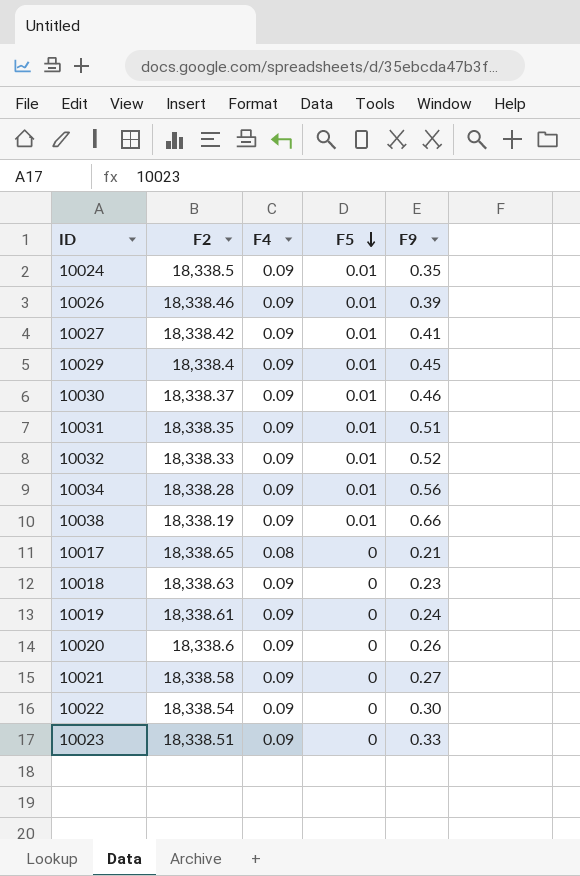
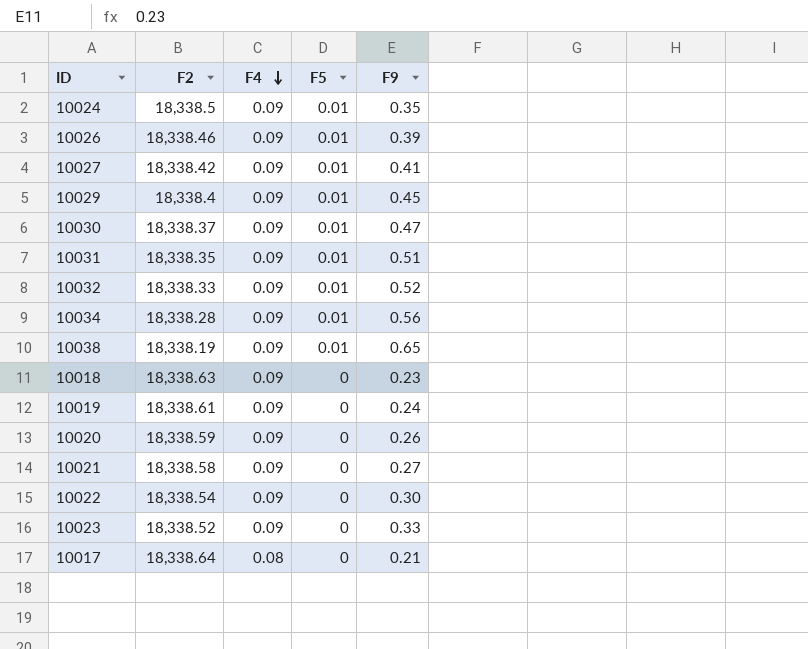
row order: F5 descending -> F4 descending
10030 | F9: 0.46 -> 0.47
10038 | F9: 0.66 -> 0.65
10020 | F2: 18,338.6 -> 18,338.59
10023 | F2: 18,338.51 -> 18,338.52
10017 | F2: 18,338.65 -> 18,338.64

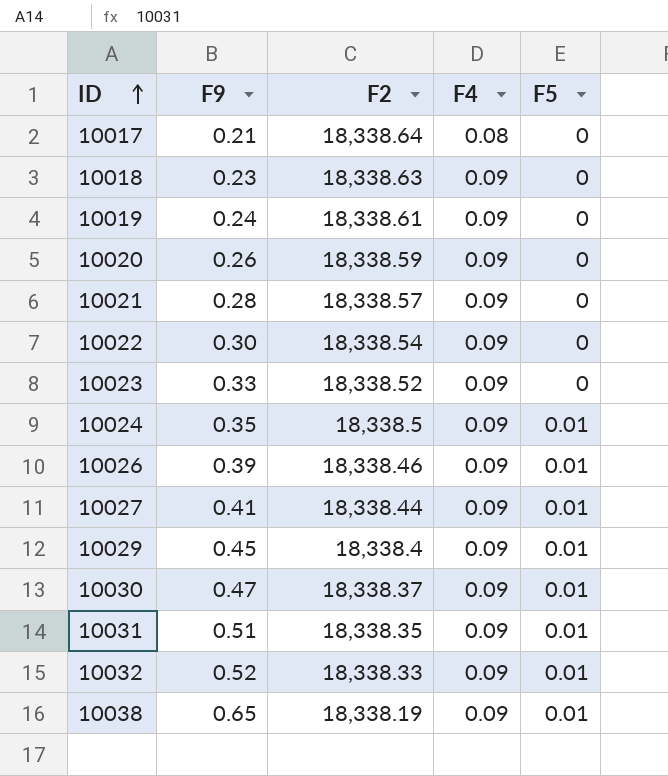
row order: F4 descending -> ID ascending
column F9 | position: 5 -> 2
row 10034: 18,338.28 | 0.09 | 0.01 | 0.56 -> none
10021 | F9: 0.27 -> 0.28
10021 | F2: 18,338.58 -> 18,338.57
10027 | F2: 18,338.42 -> 18,338.44

